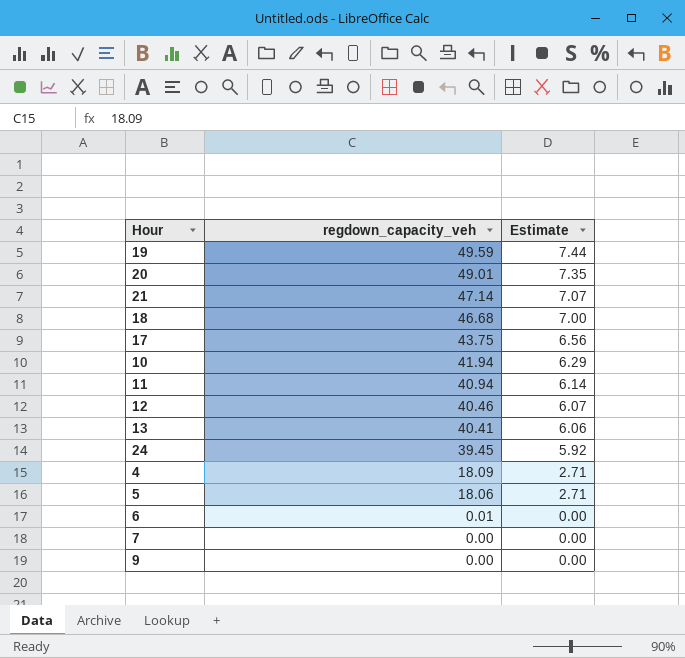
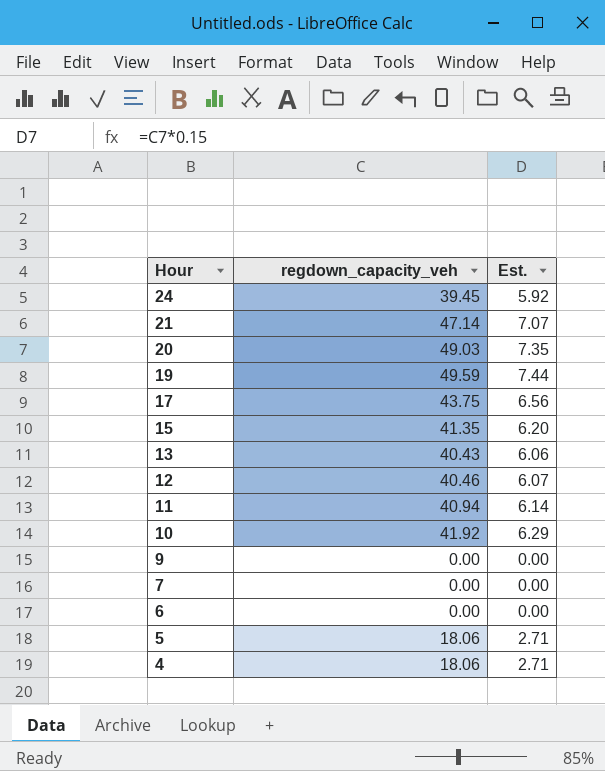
row order: regdown_capacity_veh descending -> Hour descending
column name: Estimate -> Est.
row 18: 46.68 | 7.00 -> none
20 | regdown_capacity_veh: 49.01 -> 49.03
row 15: none -> 41.35 | 6.20
13 | regdown_capacity_veh: 40.41 -> 40.43
10 | regdown_capacity_veh: 41.94 -> 41.92
6 | regdown_capacity_veh: 0.01 -> 0.00
4 | regdown_capacity_veh: 18.09 -> 18.06

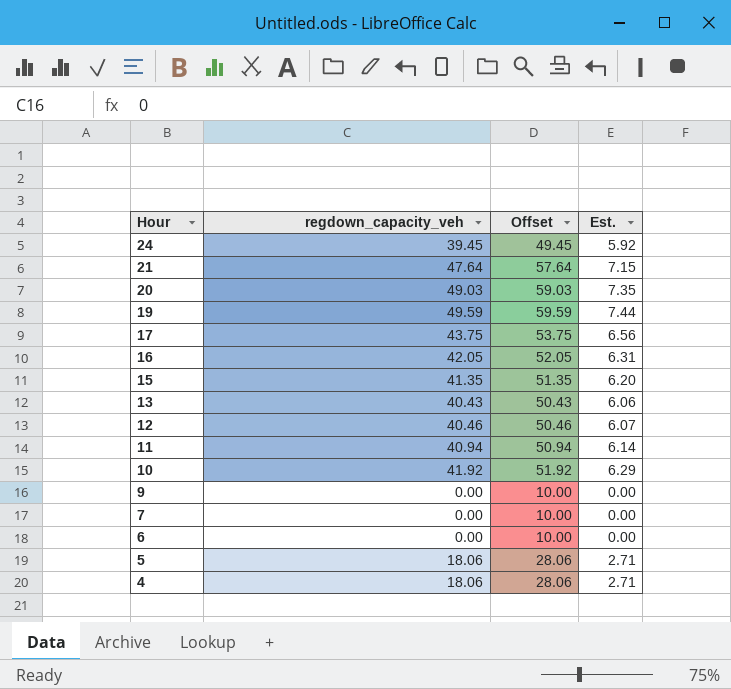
column Offset | formula: none -> [regdown_capacity_veh] + 10
21 | regdown_capacity_veh: 47.14 -> 47.64
21 | Est.: 7.07 -> 7.15
row 16: none -> 42.05 | 52.05 | 6.31

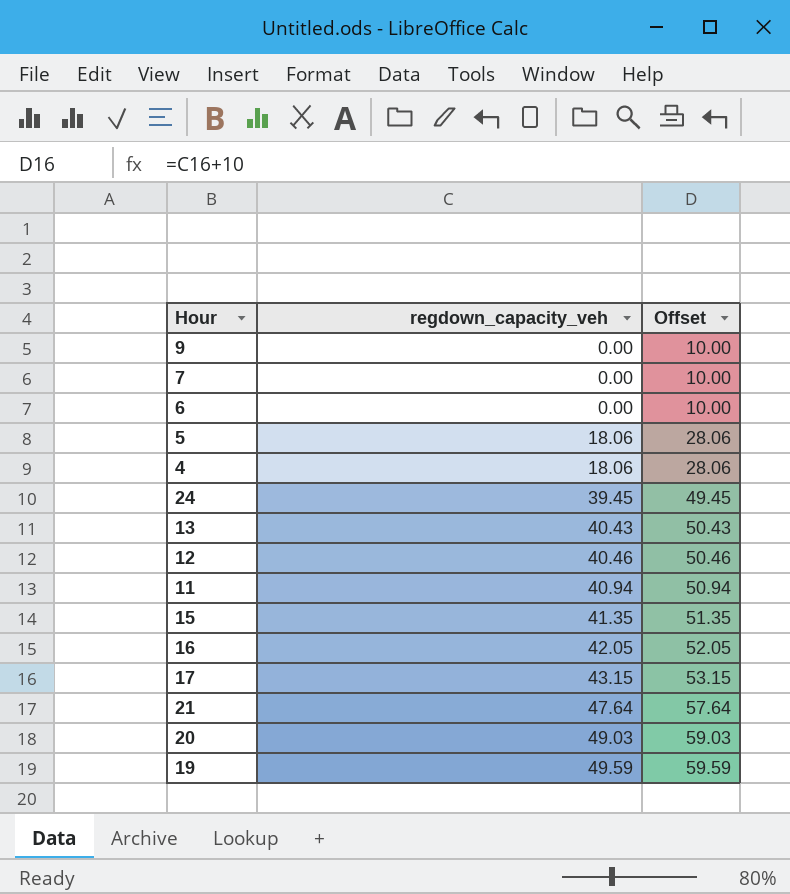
row order: Hour descending -> regdown_capacity_veh ascending
column Est. | formula: [regdown_capacity_veh] * 0.15 -> none
row 10: 41.92 | 51.92 | 6.29 -> none
17 | regdown_capacity_veh: 43.75 -> 43.15
17 | Offset: 53.75 -> 53.15

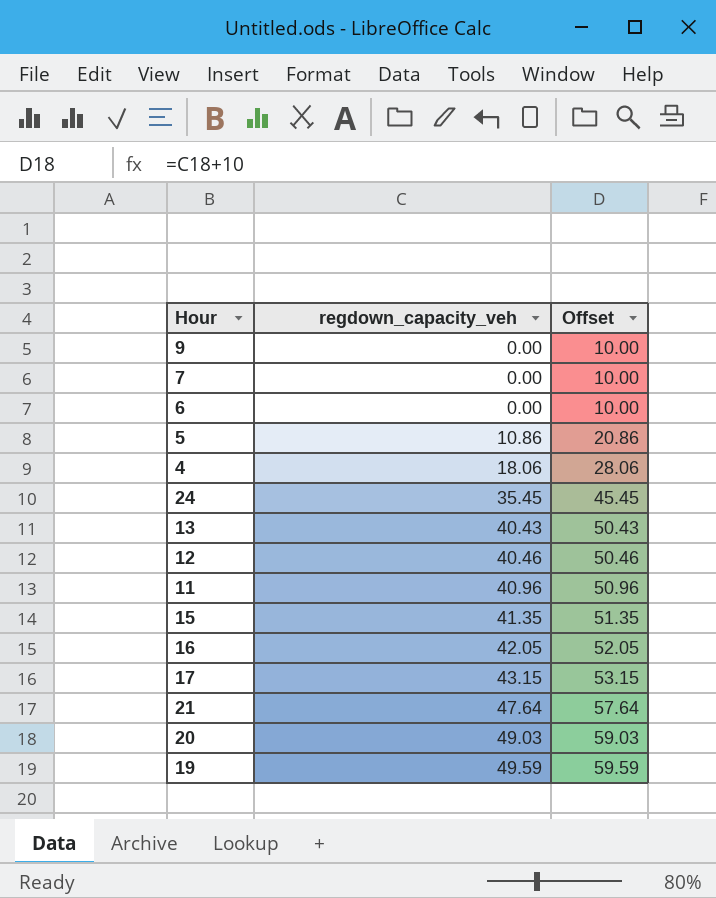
5 | regdown_capacity_veh: 18.06 -> 10.86
5 | Offset: 28.06 -> 20.86
24 | regdown_capacity_veh: 39.45 -> 35.45
24 | Offset: 49.45 -> 45.45
11 | regdown_capacity_veh: 40.94 -> 40.96
11 | Offset: 50.94 -> 50.96

